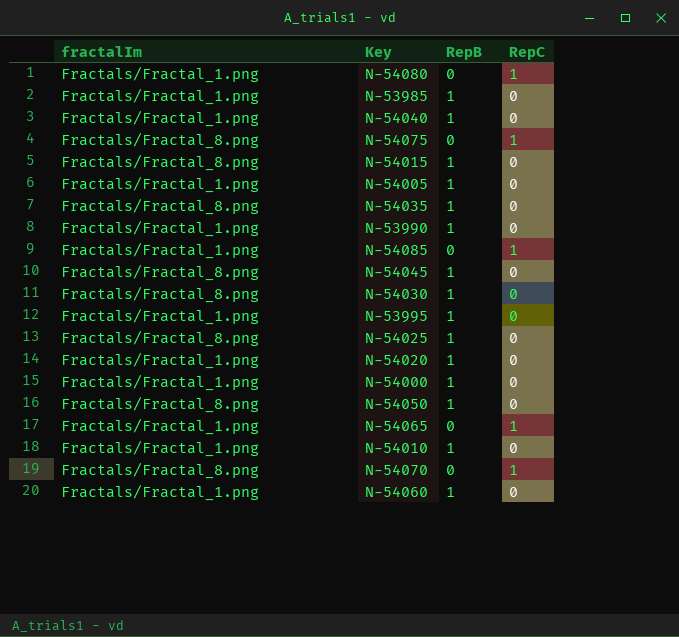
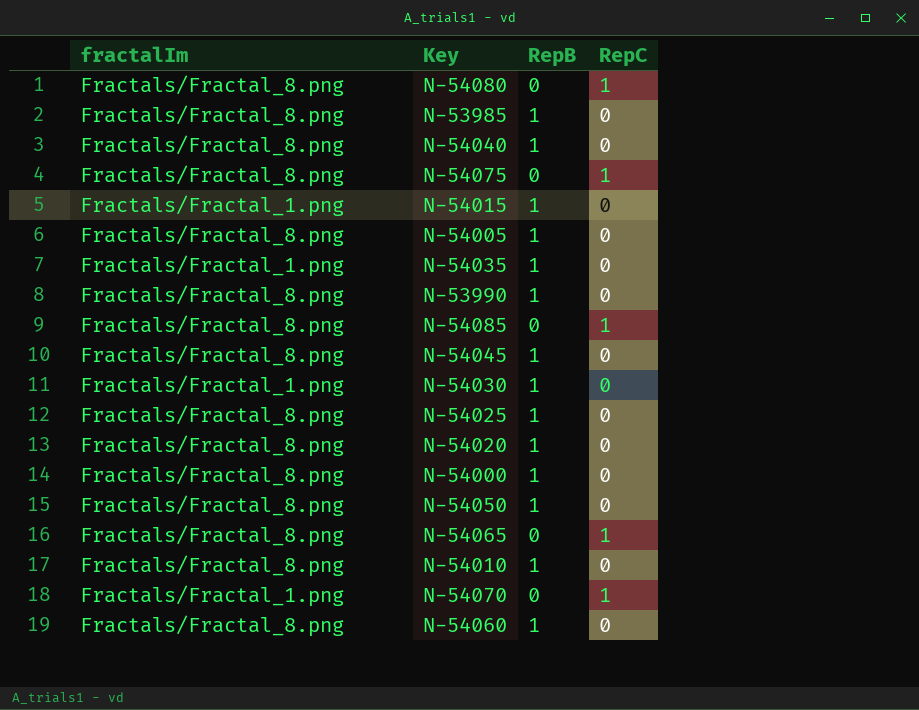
row N-53995: Fractals/Fractal_1.png | 1 | 0 -> none
N-54080 | fractalIm: Fractals/Fractal_1.png -> Fractals/Fractal_8.png
N-53985 | fractalIm: Fractals/Fractal_1.png -> Fractals/Fractal_8.png
N-54040 | fractalIm: Fractals/Fractal_1.png -> Fractals/Fractal_8.png
N-54015 | fractalIm: Fractals/Fractal_8.png -> Fractals/Fractal_1.png
N-54005 | fractalIm: Fractals/Fractal_1.png -> Fractals/Fractal_8.png
N-54035 | fractalIm: Fractals/Fractal_8.png -> Fractals/Fractal_1.png
N-53990 | fractalIm: Fractals/Fractal_1.png -> Fractals/Fractal_8.png
N-54085 | fractalIm: Fractals/Fractal_1.png -> Fractals/Fractal_8.png
N-54030 | fractalIm: Fractals/Fractal_8.png -> Fractals/Fractal_1.png
N-54020 | fractalIm: Fractals/Fractal_1.png -> Fractals/Fractal_8.png
N-54000 | fractalIm: Fractals/Fractal_1.png -> Fractals/Fractal_8.png
N-54065 | fractalIm: Fractals/Fractal_1.png -> Fractals/Fractal_8.png
N-54010 | fractalIm: Fractals/Fractal_1.png -> Fractals/Fractal_8.png
N-54070 | fractalIm: Fractals/Fractal_8.png -> Fractals/Fractal_1.png
N-54060 | fractalIm: Fractals/Fractal_1.png -> Fractals/Fractal_8.png

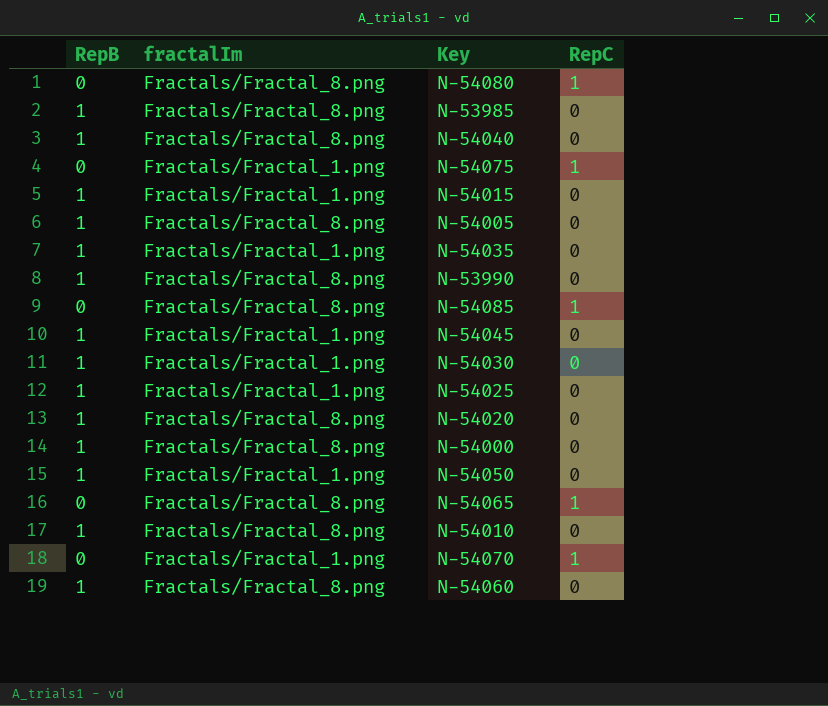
column RepB | position: 3 -> 1
N-54075 | fractalIm: Fractals/Fractal_8.png -> Fractals/Fractal_1.png
N-54045 | fractalIm: Fractals/Fractal_8.png -> Fractals/Fractal_1.png
N-54025 | fractalIm: Fractals/Fractal_8.png -> Fractals/Fractal_1.png
N-54050 | fractalIm: Fractals/Fractal_8.png -> Fractals/Fractal_1.png

